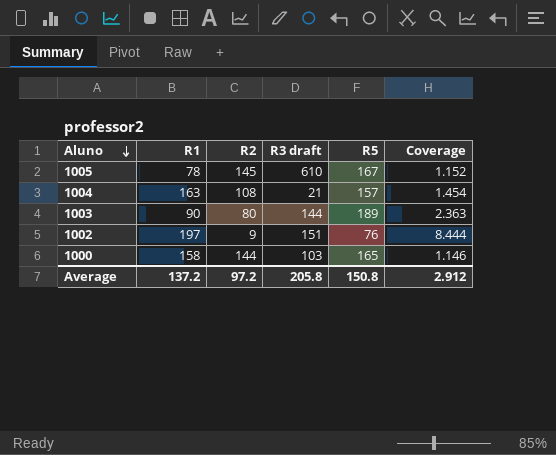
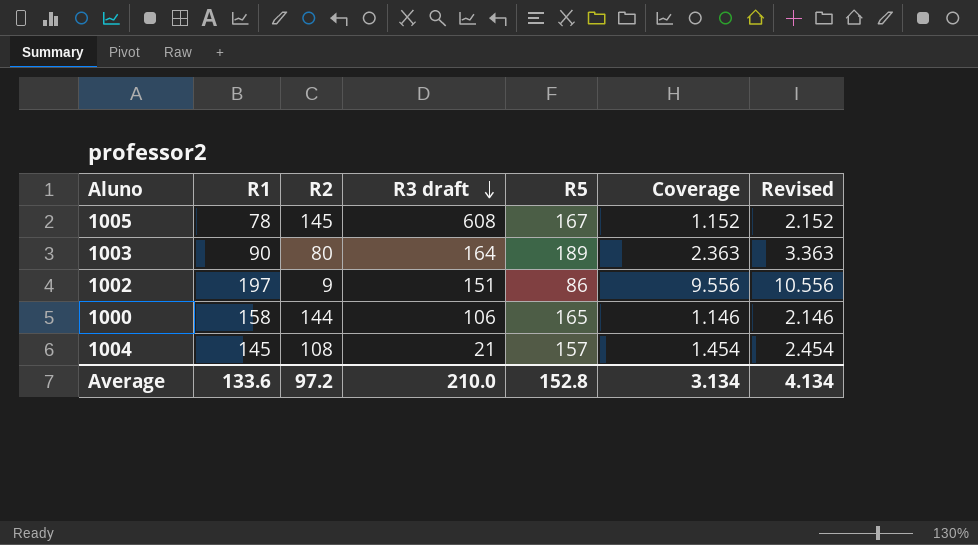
row order: Aluno descending -> R3 draft descending
column Revised | formula: none -> [Coverage] + 1
1005 | R3 draft: 610 -> 608
1003 | R3 draft: 144 -> 164
1002 | R5: 76 -> 86
1002 | Coverage: 8.444 -> 9.556
1000 | R3 draft: 103 -> 106
1004 | R1: 163 -> 145
Average | R1: 137.2 -> 133.6
Average | R3 draft: 205.8 -> 210.0
Average | R5: 150.8 -> 152.8
Average | Coverage: 2.912 -> 3.134

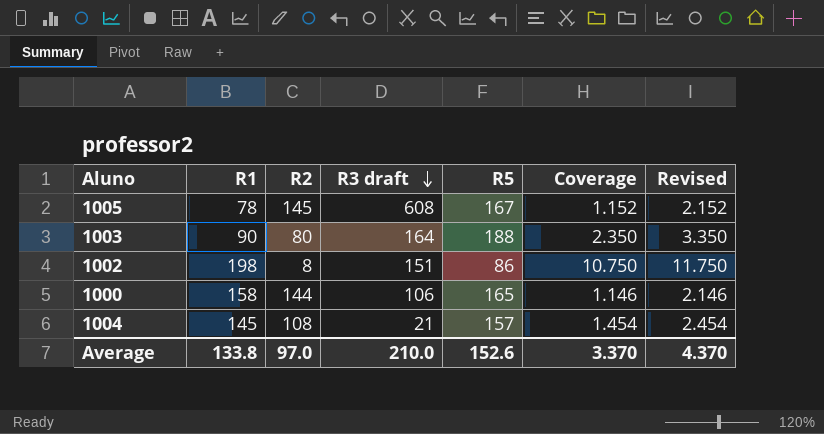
1003 | R5: 189 -> 188
1003 | Coverage: 2.363 -> 2.350
1003 | Revised: 3.363 -> 3.350
1002 | R1: 197 -> 198
1002 | R2: 9 -> 8
1002 | Coverage: 9.556 -> 10.750
1002 | Revised: 10.556 -> 11.750
Average | R1: 133.6 -> 133.8
Average | R2: 97.2 -> 97.0
Average | R5: 152.8 -> 152.6
Average | Coverage: 3.134 -> 3.370
Average | Revised: 4.134 -> 4.370

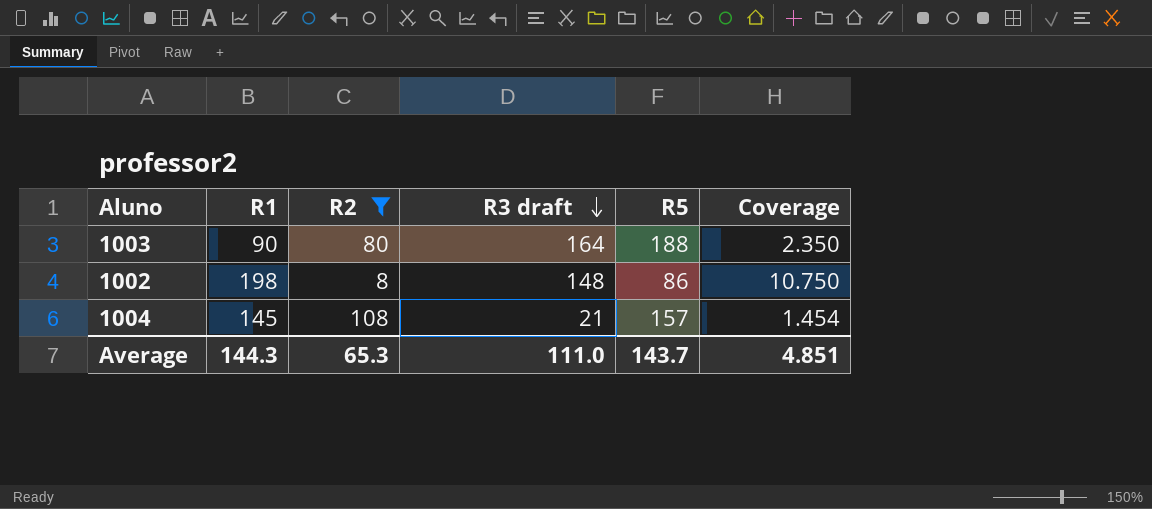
filter: none -> R2 <= 108
column Revised | formula: [Coverage] + 1 -> none
1002 | R3 draft: 151 -> 148
Average | R1: 133.8 -> 144.3
Average | R2: 97.0 -> 65.3
Average | R3 draft: 210.0 -> 111.0
Average | R5: 152.6 -> 143.7
Average | Coverage: 3.370 -> 4.851

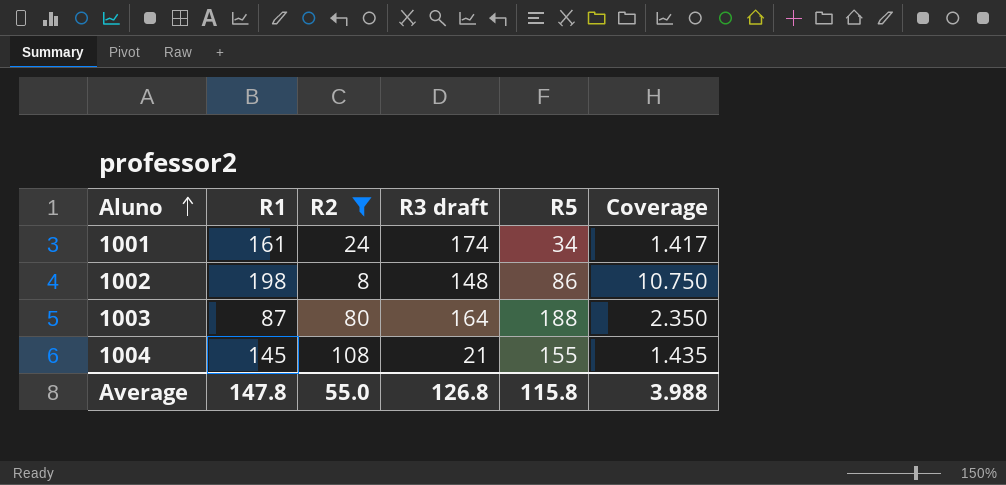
row order: R3 draft descending -> Aluno ascending
row 1001: none -> 161 | 24 | 174 | 34 | 1.417
1003 | R1: 90 -> 87
1004 | R5: 157 -> 155
1004 | Coverage: 1.454 -> 1.435
Average | R1: 144.3 -> 147.8
Average | R2: 65.3 -> 55.0
Average | R3 draft: 111.0 -> 126.8
Average | R5: 143.7 -> 115.8
Average | Coverage: 4.851 -> 3.988

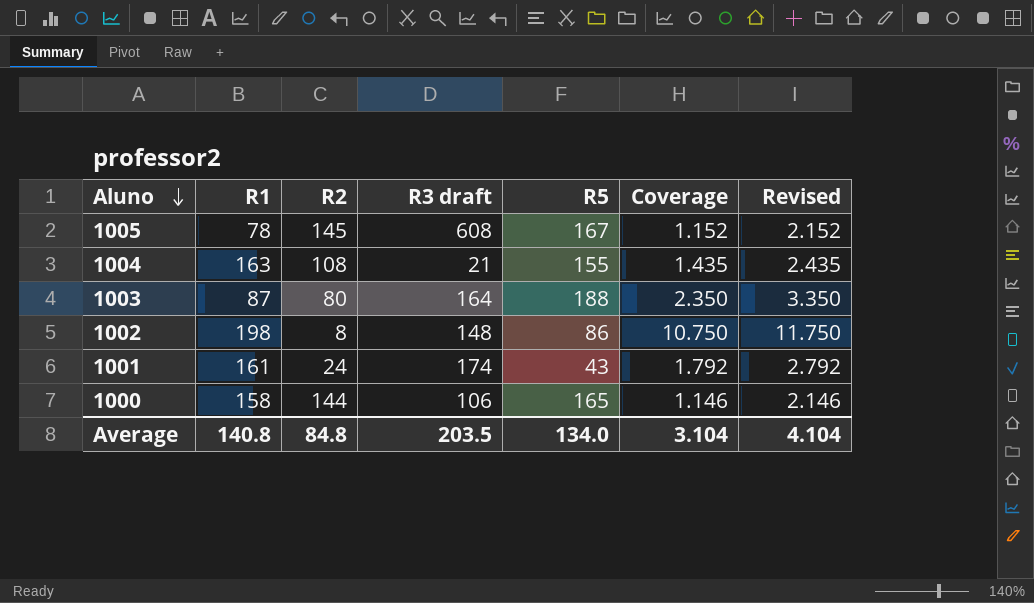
filter: R2 <= 108 -> none
row order: Aluno ascending -> Aluno descending
column Revised | formula: none -> [Coverage] + 1
1004 | R1: 145 -> 163
1001 | R5: 34 -> 43
1001 | Coverage: 1.417 -> 1.792
Average | R1: 147.8 -> 140.8
Average | R2: 55.0 -> 84.8
Average | R3 draft: 126.8 -> 203.5
Average | R5: 115.8 -> 134.0
Average | Coverage: 3.988 -> 3.104

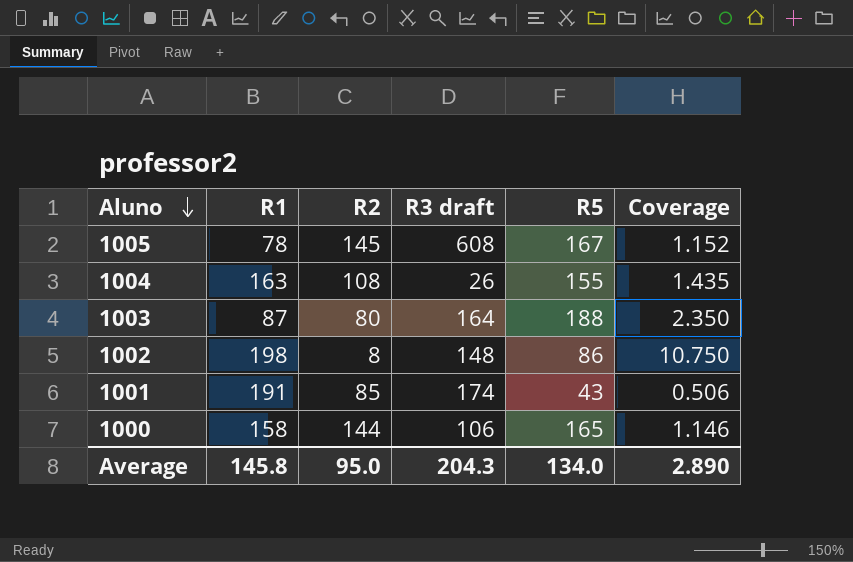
column Revised | formula: [Coverage] + 1 -> none
1004 | R3 draft: 21 -> 26
1001 | R1: 161 -> 191
1001 | R2: 24 -> 85
1001 | Coverage: 1.792 -> 0.506
Average | R1: 140.8 -> 145.8
Average | R2: 84.8 -> 95.0
Average | R3 draft: 203.5 -> 204.3
Average | Coverage: 3.104 -> 2.890

